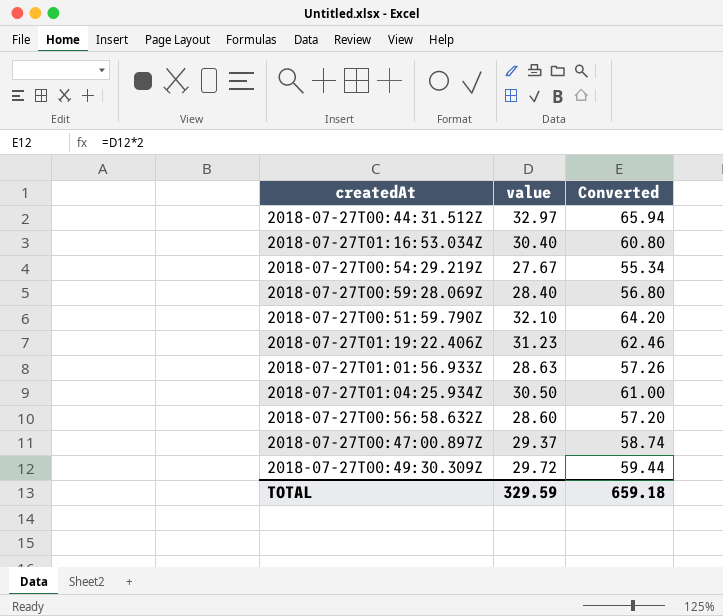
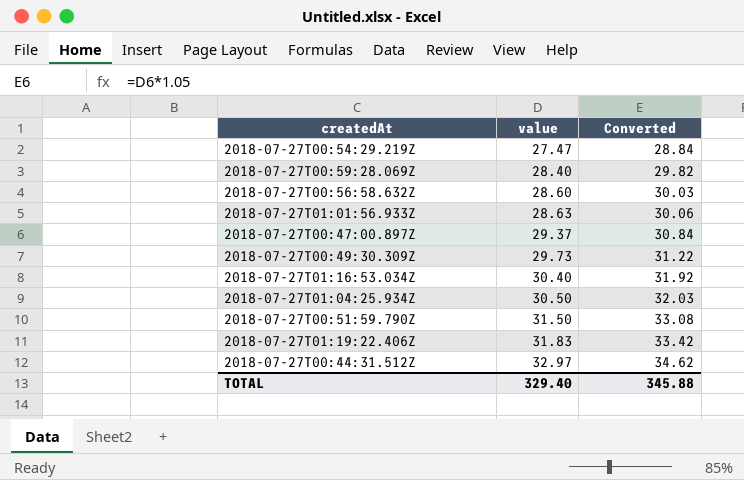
row order: none -> value ascending
column Converted | formula: [value] * 2 -> [value] * 1.05
2018-07-27T00:54:29.219Z | value: 27.67 -> 27.47
2018-07-27T00:49:30.309Z | value: 29.72 -> 29.73
2018-07-27T00:51:59.790Z | value: 32.10 -> 31.50
2018-07-27T01:19:22.406Z | value: 31.23 -> 31.83
TOTAL | value: 329.59 -> 329.40
TOTAL | Converted: 659.18 -> 345.88

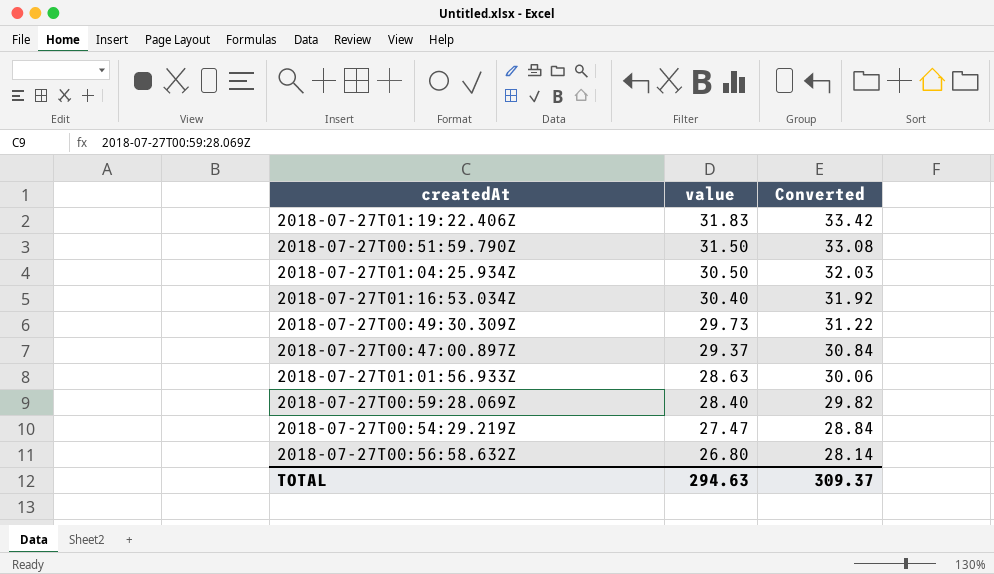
row order: value ascending -> value descending
row 2018-07-27T00:44:31.512Z: 32.97 | 34.62 -> none
2018-07-27T00:56:58.632Z | value: 28.60 -> 26.80
2018-07-27T00:56:58.632Z | Converted: 30.03 -> 28.14
TOTAL | value: 329.40 -> 294.63
TOTAL | Converted: 345.88 -> 309.37

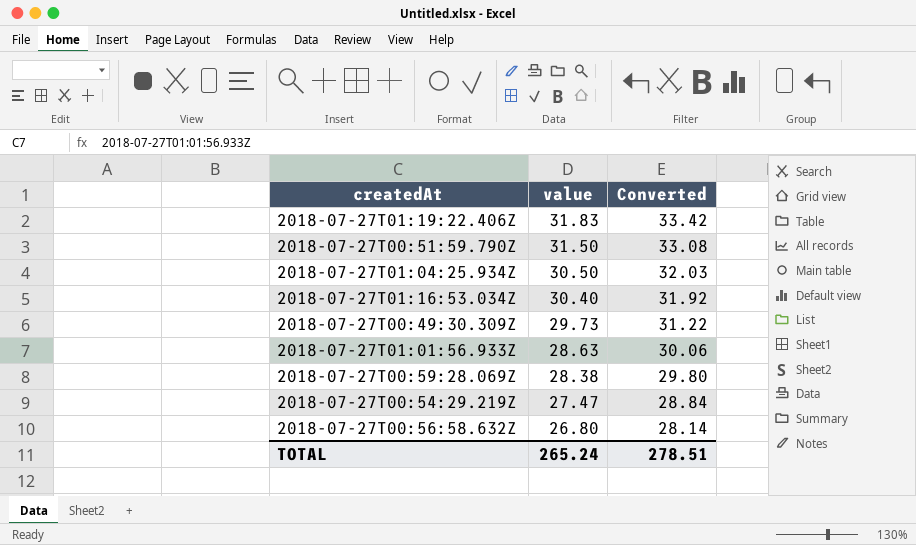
row 2018-07-27T00:47:00.897Z: 29.37 | 30.84 -> none
2018-07-27T00:59:28.069Z | value: 28.40 -> 28.38
2018-07-27T00:59:28.069Z | Converted: 29.82 -> 29.80
TOTAL | value: 294.63 -> 265.24
TOTAL | Converted: 309.37 -> 278.51

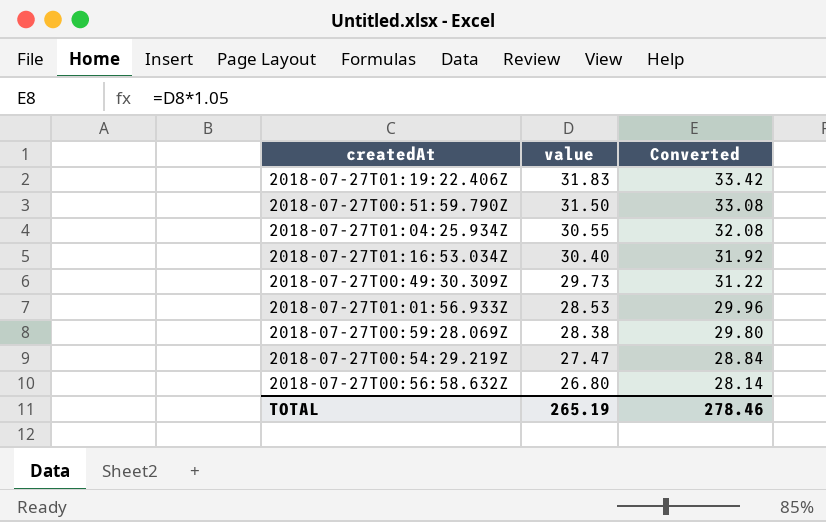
2018-07-27T01:04:25.934Z | value: 30.50 -> 30.55
2018-07-27T01:04:25.934Z | Converted: 32.03 -> 32.08
2018-07-27T01:01:56.933Z | value: 28.63 -> 28.53
2018-07-27T01:01:56.933Z | Converted: 30.06 -> 29.96
TOTAL | value: 265.24 -> 265.19
TOTAL | Converted: 278.51 -> 278.46

